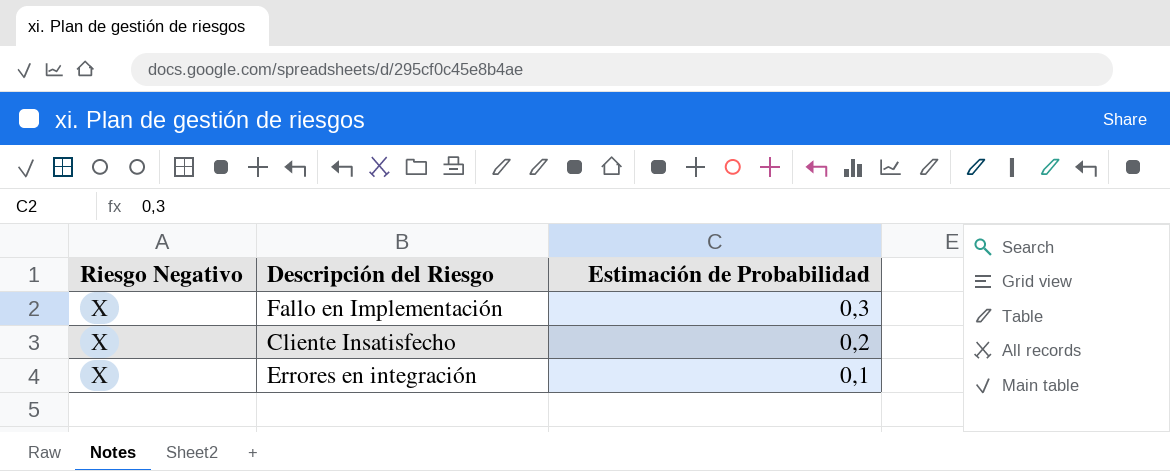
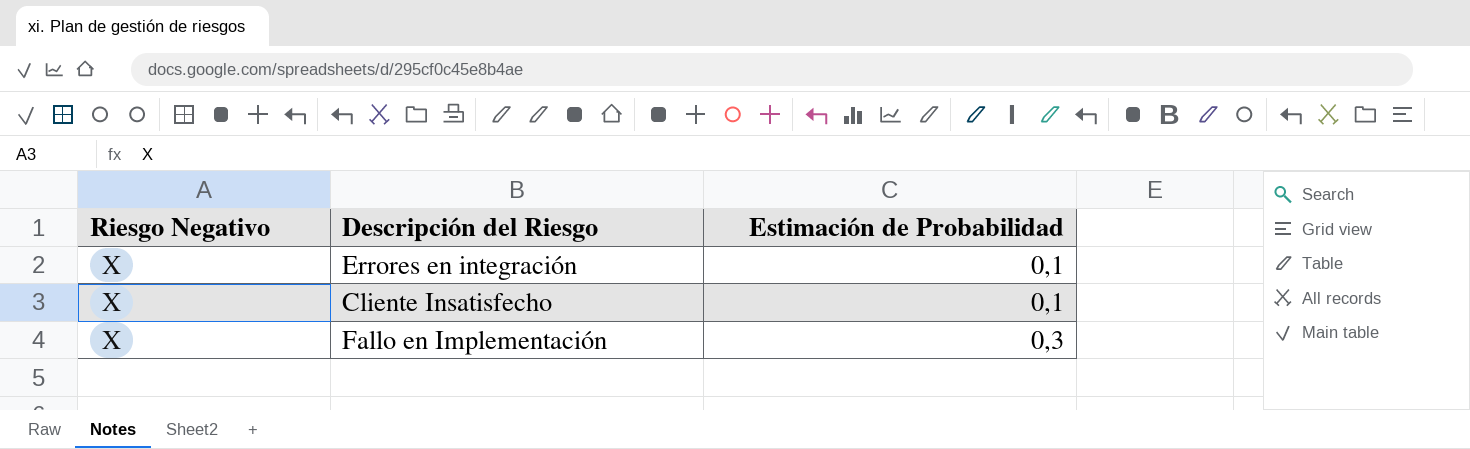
row order: Estimación de Probabilidad descending -> Estimación de Probabilidad ascending
Cliente Insatisfecho | Estimación de Probabilidad: 0,2 -> 0,1

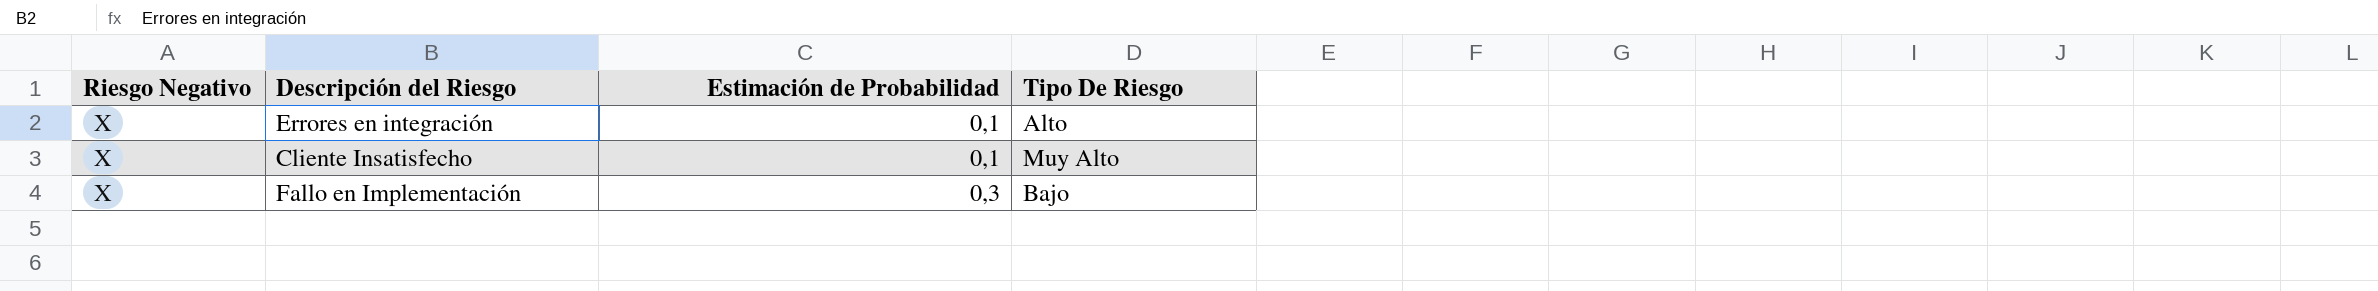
column Tipo De Riesgo | position: none -> 4

